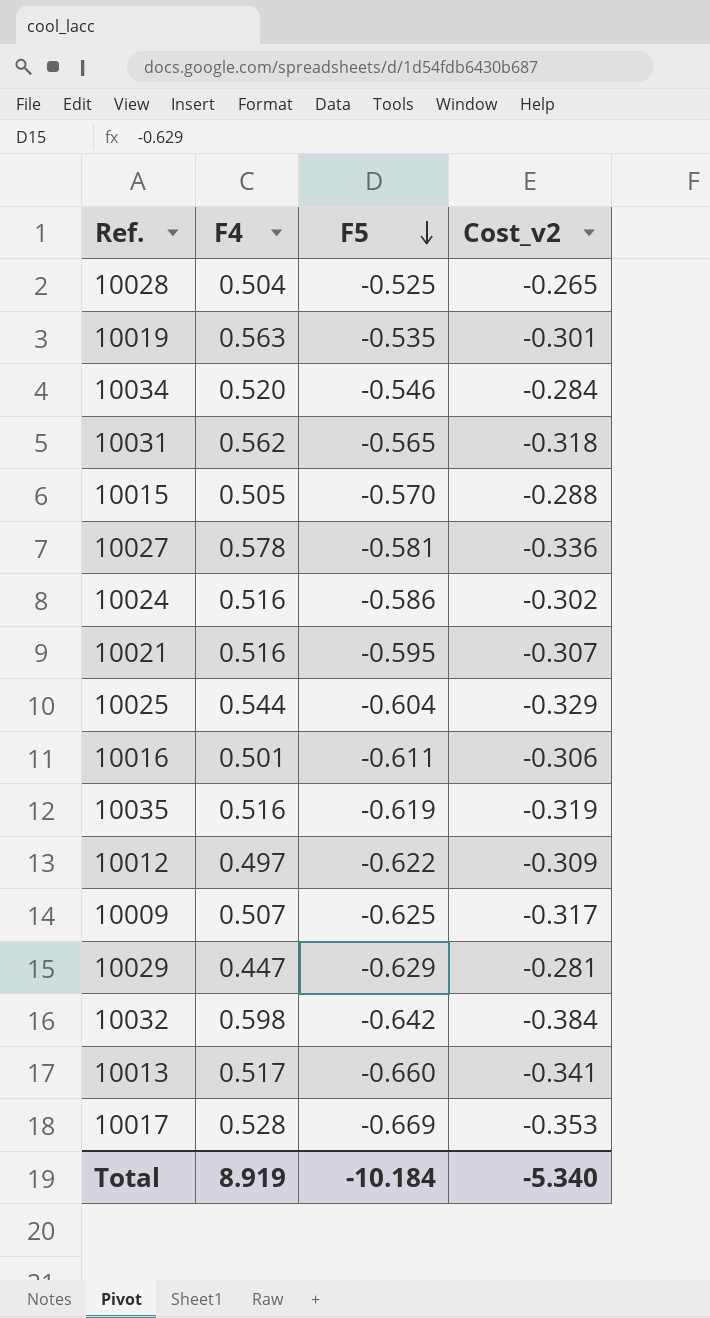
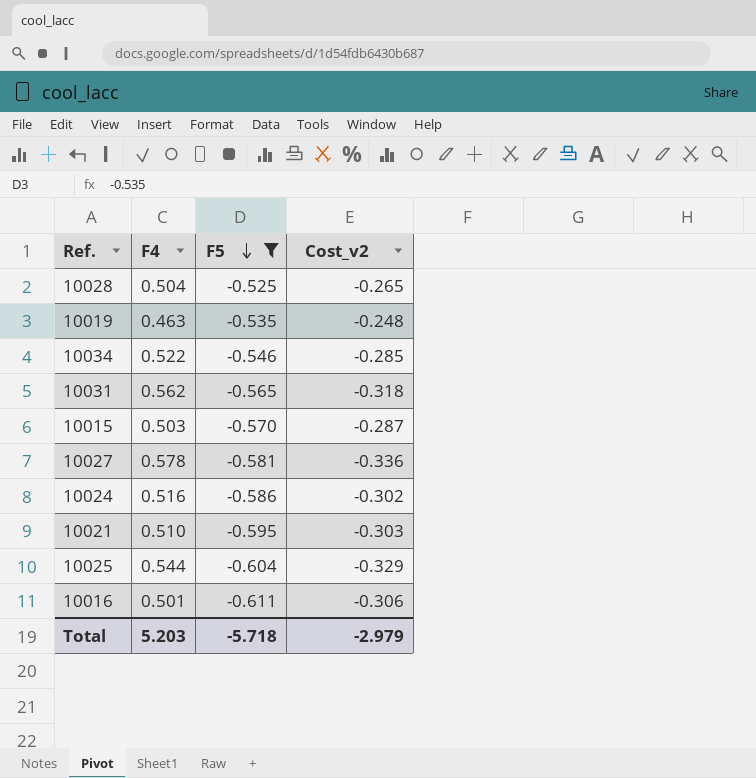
filter: none -> F5 >= -0.611
10019 | F4: 0.563 -> 0.463
10019 | Cost_v2: -0.301 -> -0.248
10034 | F4: 0.520 -> 0.522
10034 | Cost_v2: -0.284 -> -0.285
10015 | F4: 0.505 -> 0.503
10015 | Cost_v2: -0.288 -> -0.287
10021 | F4: 0.516 -> 0.510
10021 | Cost_v2: -0.307 -> -0.303
Total | F4: 8.919 -> 5.203
Total | F5: -10.184 -> -5.718
Total | Cost_v2: -5.340 -> -2.979

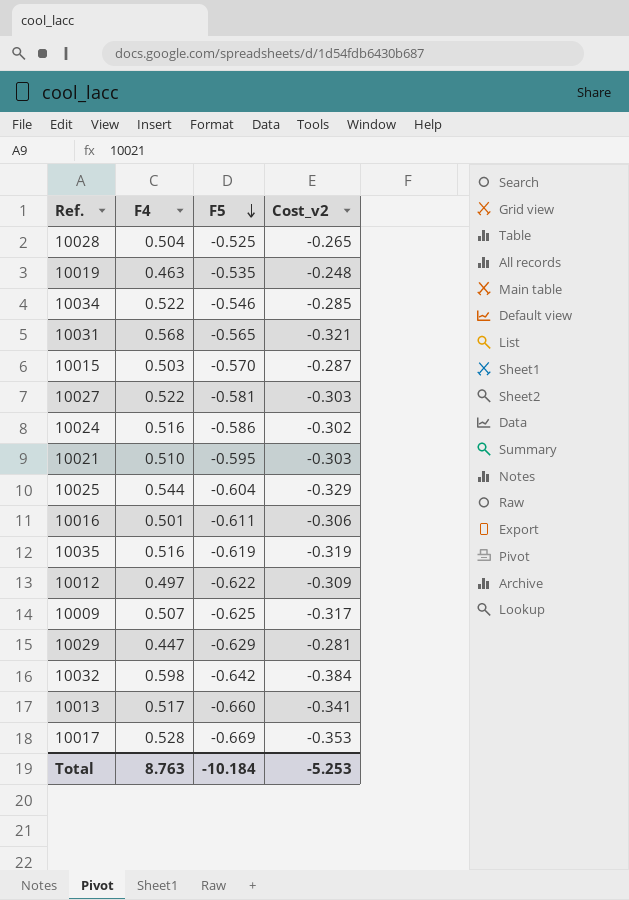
filter: F5 >= -0.611 -> none
10031 | F4: 0.562 -> 0.568
10031 | Cost_v2: -0.318 -> -0.321
10027 | F4: 0.578 -> 0.522
10027 | Cost_v2: -0.336 -> -0.303
Total | F4: 5.203 -> 8.763
Total | F5: -5.718 -> -10.184
Total | Cost_v2: -2.979 -> -5.253

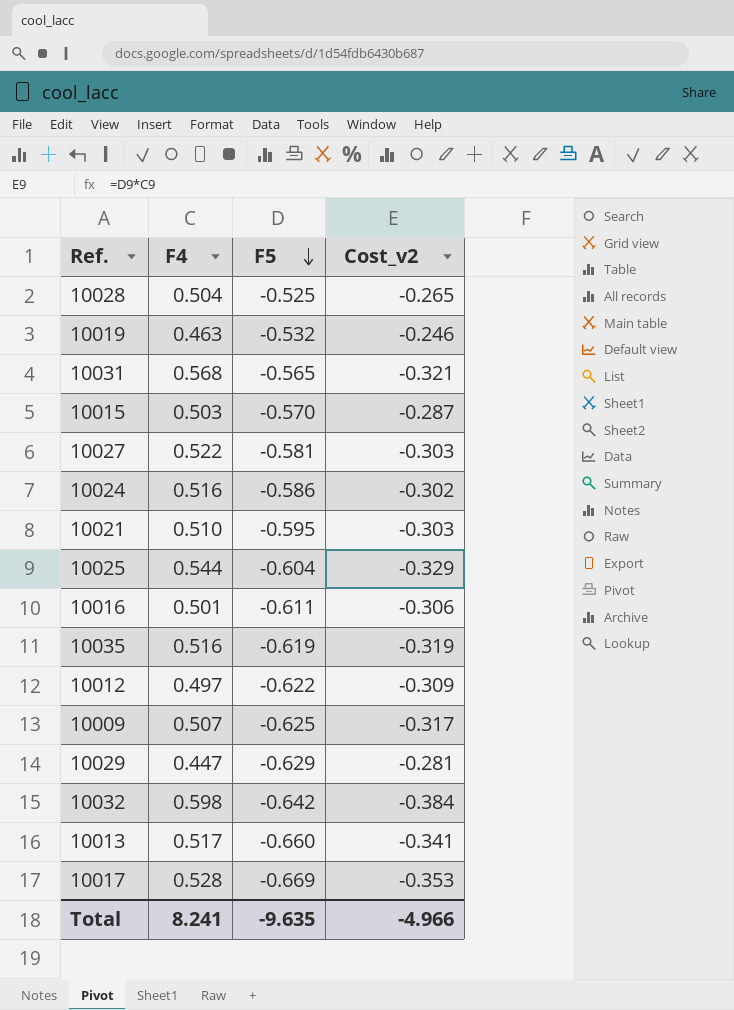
row 10034: 0.522 | -0.546 | -0.285 -> none
10019 | F5: -0.535 -> -0.532
10019 | Cost_v2: -0.248 -> -0.246
Total | F4: 8.763 -> 8.241
Total | F5: -10.184 -> -9.635
Total | Cost_v2: -5.253 -> -4.966

